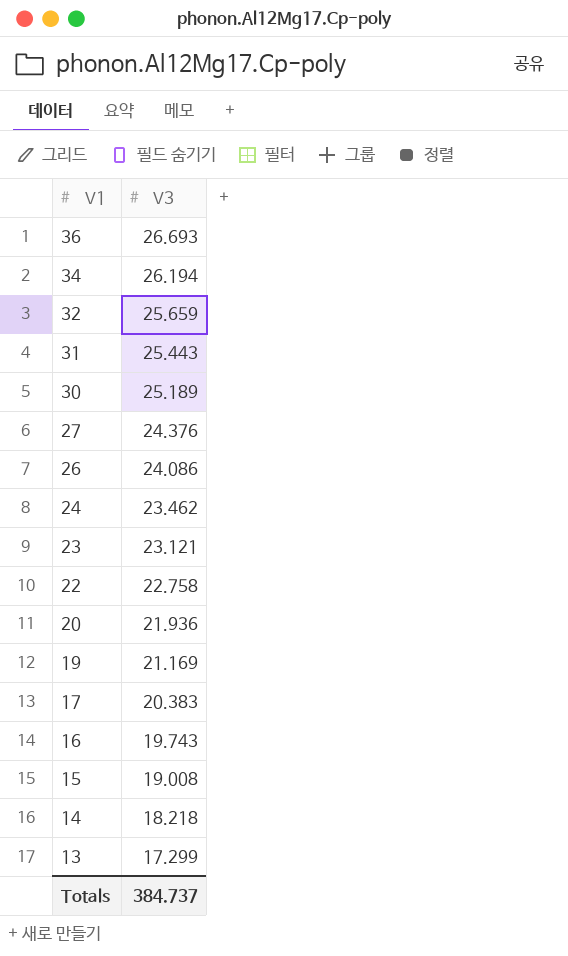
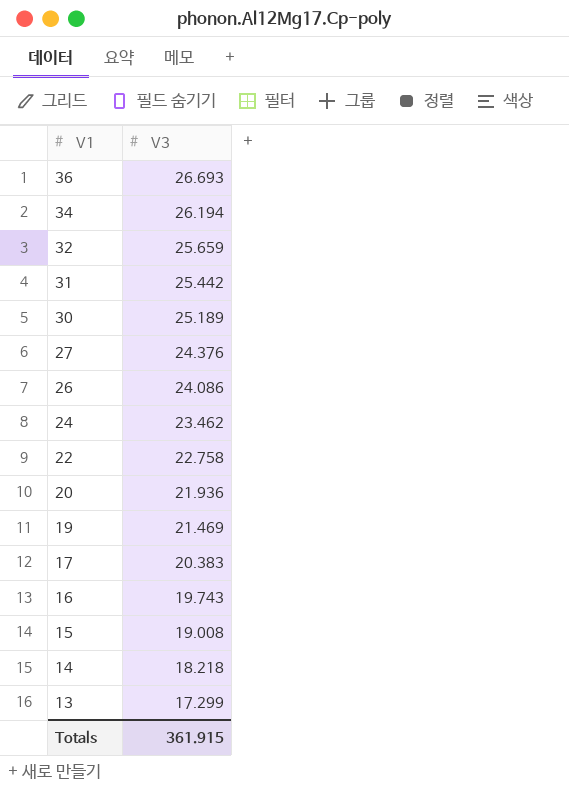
row 23: 23.121 -> none
31 | V3: 25.443 -> 25.442
19 | V3: 21.169 -> 21.469
Totals | V3: 384.737 -> 361.915

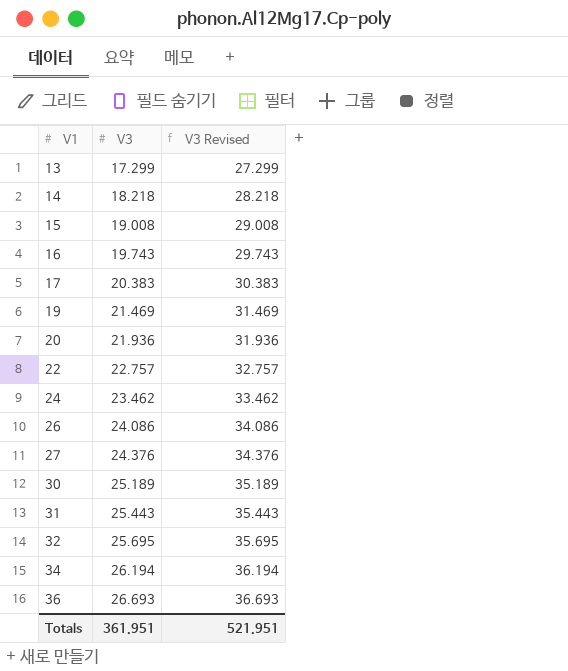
row order: V1 descending -> V1 ascending
column V3 Revised | formula: none -> [V3] + 10
22 | V3: 22.758 -> 22.757
31 | V3: 25.442 -> 25.443
32 | V3: 25.659 -> 25.695
Totals | V3: 361.915 -> 361.951

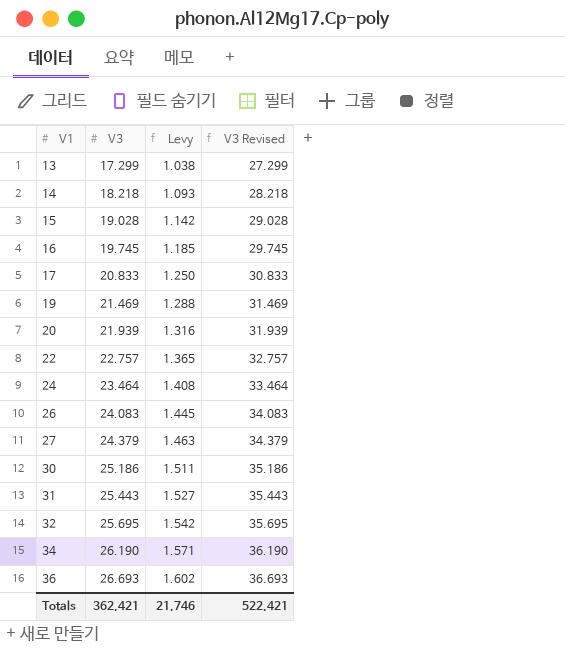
column Levy | formula: none -> [V3] * 0.06
15 | V3: 19.008 -> 19.028
15 | V3 Revised: 29.008 -> 29.028
16 | V3: 19.743 -> 19.745
16 | V3 Revised: 29.743 -> 29.745
17 | V3: 20.383 -> 20.833
17 | V3 Revised: 30.383 -> 30.833
20 | V3: 21.936 -> 21.939
20 | V3 Revised: 31.936 -> 31.939
24 | V3: 23.462 -> 23.464
24 | V3 Revised: 33.462 -> 33.464
26 | V3: 24.086 -> 24.083
26 | V3 Revised: 34.086 -> 34.083
27 | V3: 24.376 -> 24.379
27 | V3 Revised: 34.376 -> 34.379
30 | V3: 25.189 -> 25.186
30 | V3 Revised: 35.189 -> 35.186
34 | V3: 26.194 -> 26.190
34 | V3 Revised: 36.194 -> 36.190
Totals | V3: 361.951 -> 362.421
Totals | V3 Revised: 521.951 -> 522.421

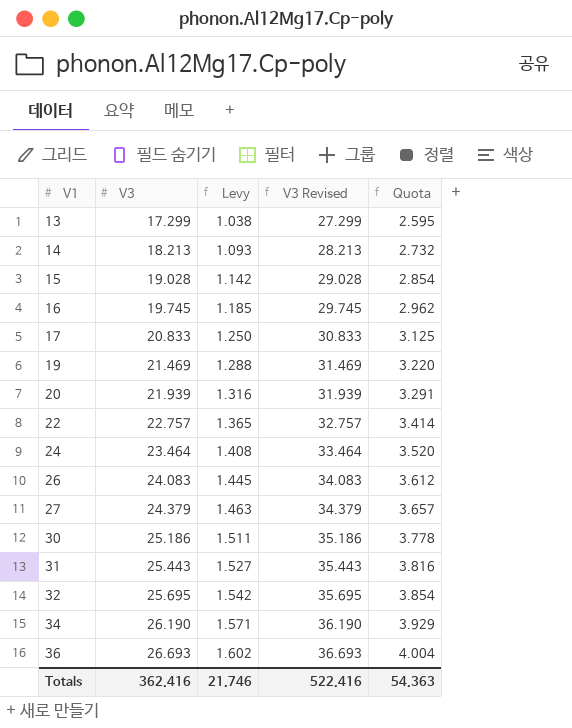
column Quota | formula: none -> [V3] * 0.15
14 | V3: 18.218 -> 18.213
14 | V3 Revised: 28.218 -> 28.213
Totals | V3: 362.421 -> 362.416
Totals | V3 Revised: 522.421 -> 522.416

